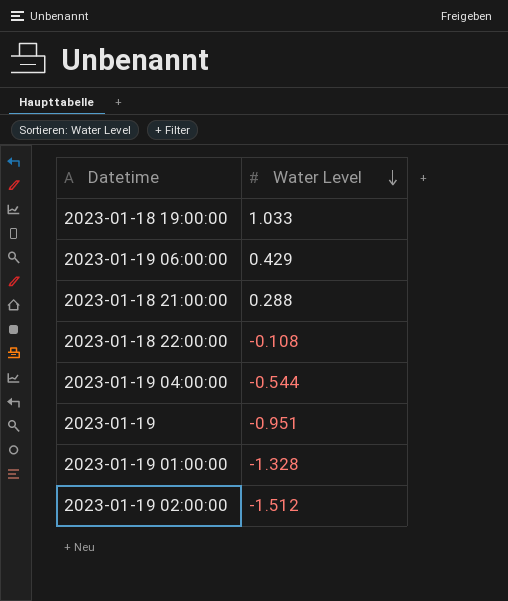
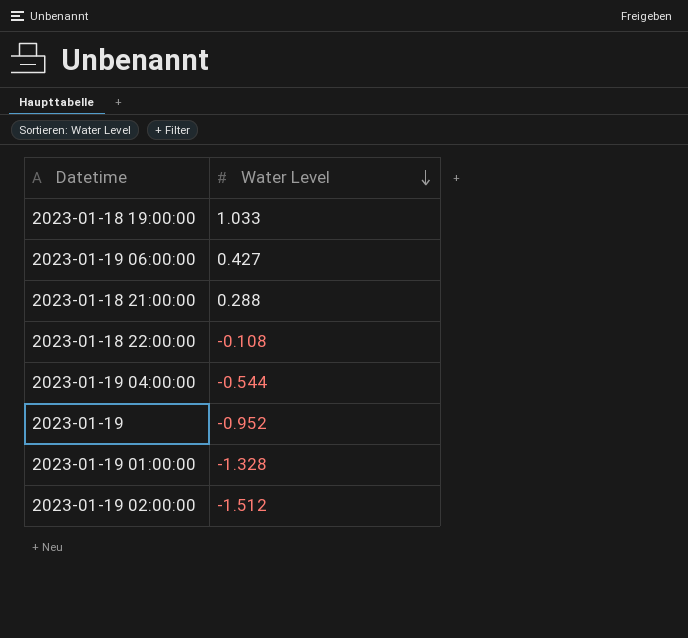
2023-01-19 06:00:00 | Water Level: 0.429 -> 0.427
2023-01-19 | Water Level: -0.951 -> -0.952

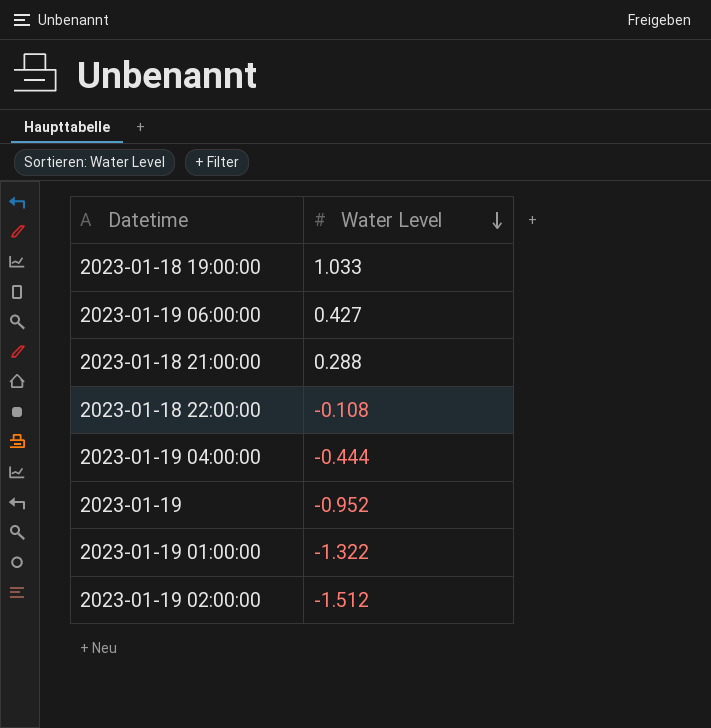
2023-01-19 04:00:00 | Water Level: -0.544 -> -0.444
2023-01-19 01:00:00 | Water Level: -1.328 -> -1.322

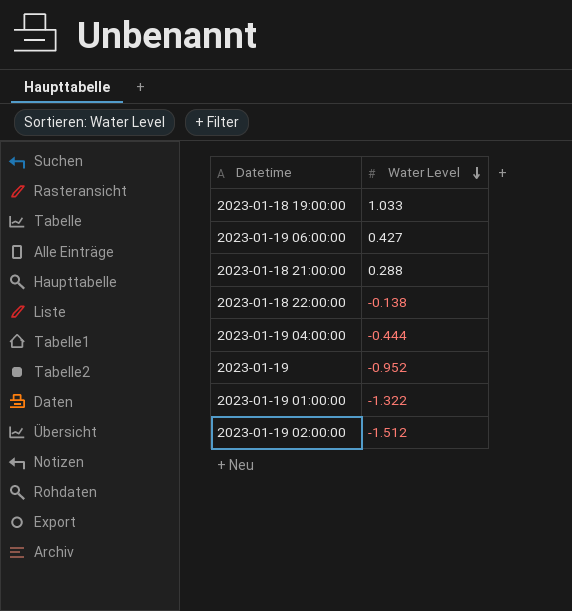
2023-01-18 22:00:00 | Water Level: -0.108 -> -0.138

